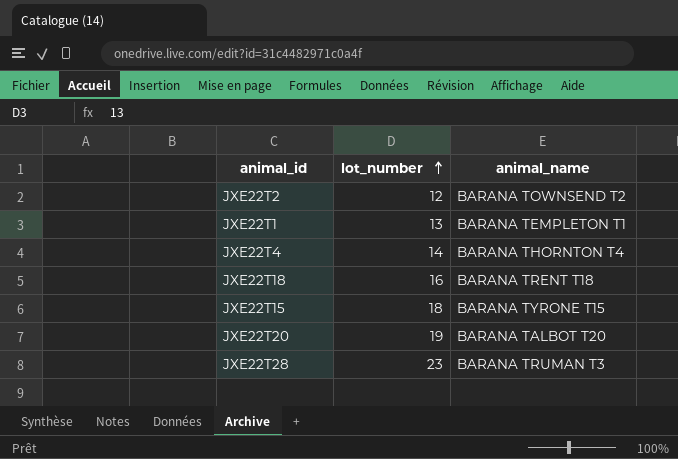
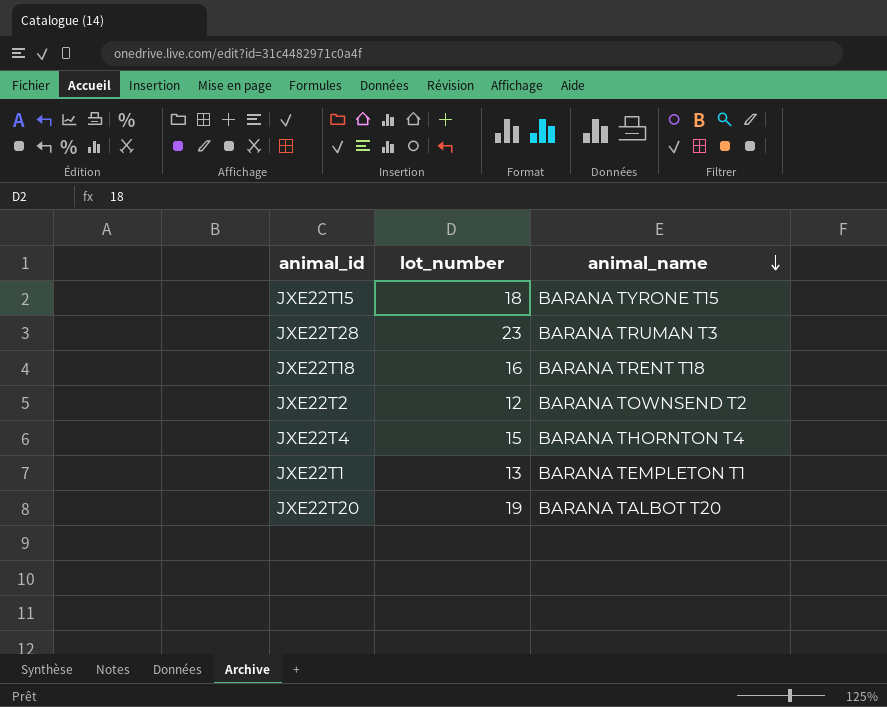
row order: lot_number ascending -> animal_name descending
JXE22T4 | lot_number: 14 -> 15

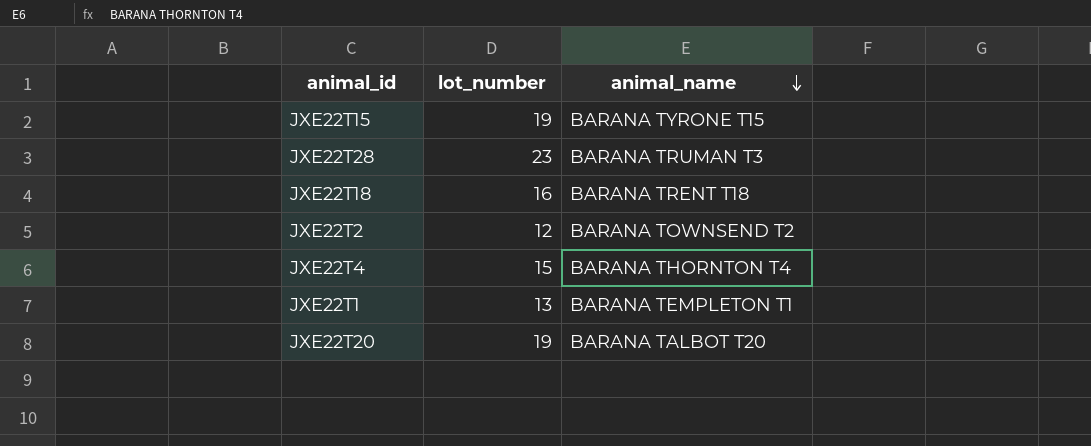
JXE22T15 | lot_number: 18 -> 19

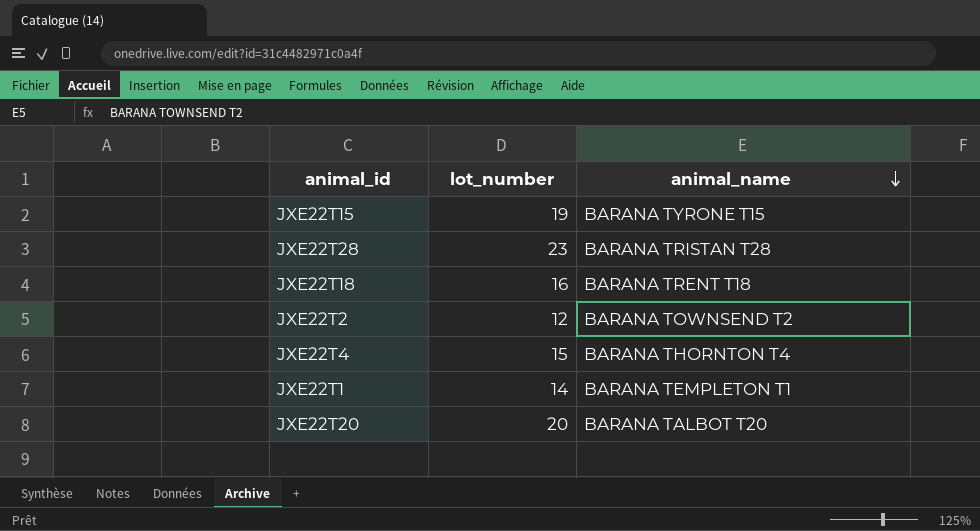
JXE22T28 | animal_name: BARANA TRUMAN T3 -> BARANA TRISTAN T28
JXE22T1 | lot_number: 13 -> 14
JXE22T20 | lot_number: 19 -> 20

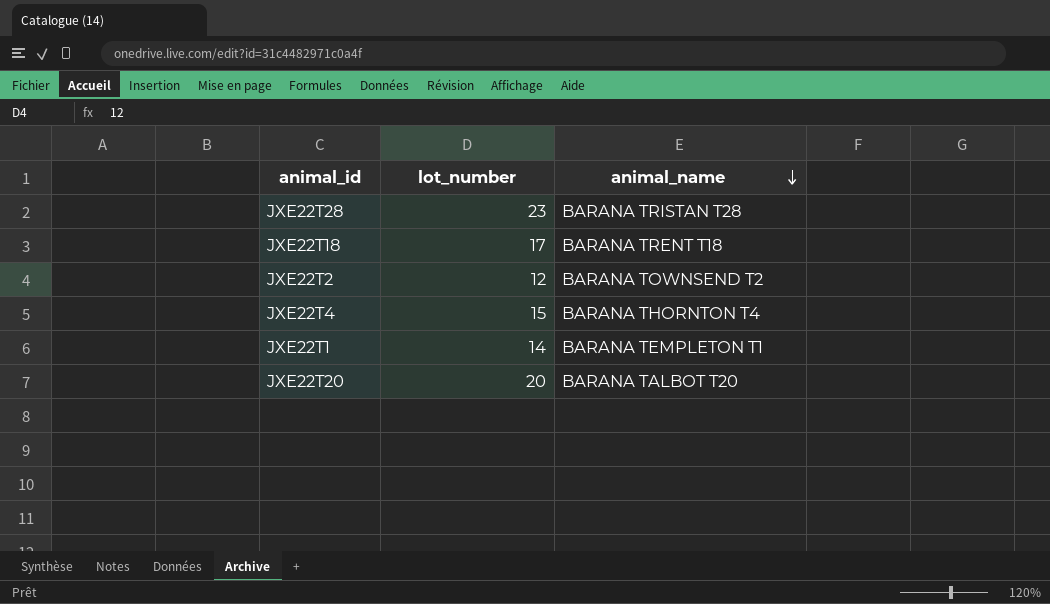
row JXE22T15: 19 | BARANA TYRONE T15 -> none
JXE22T18 | lot_number: 16 -> 17

